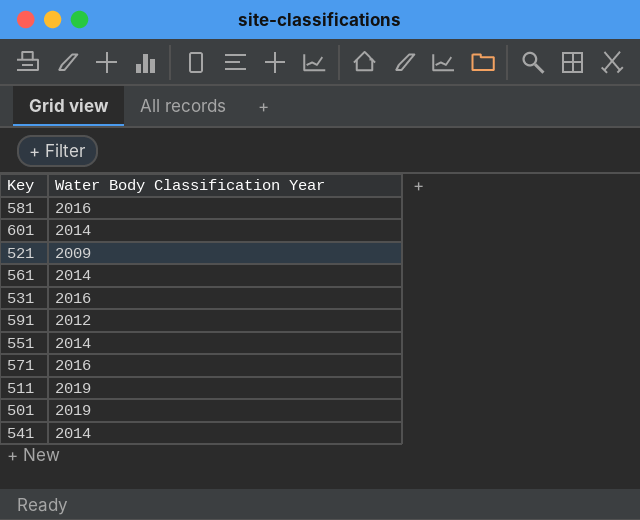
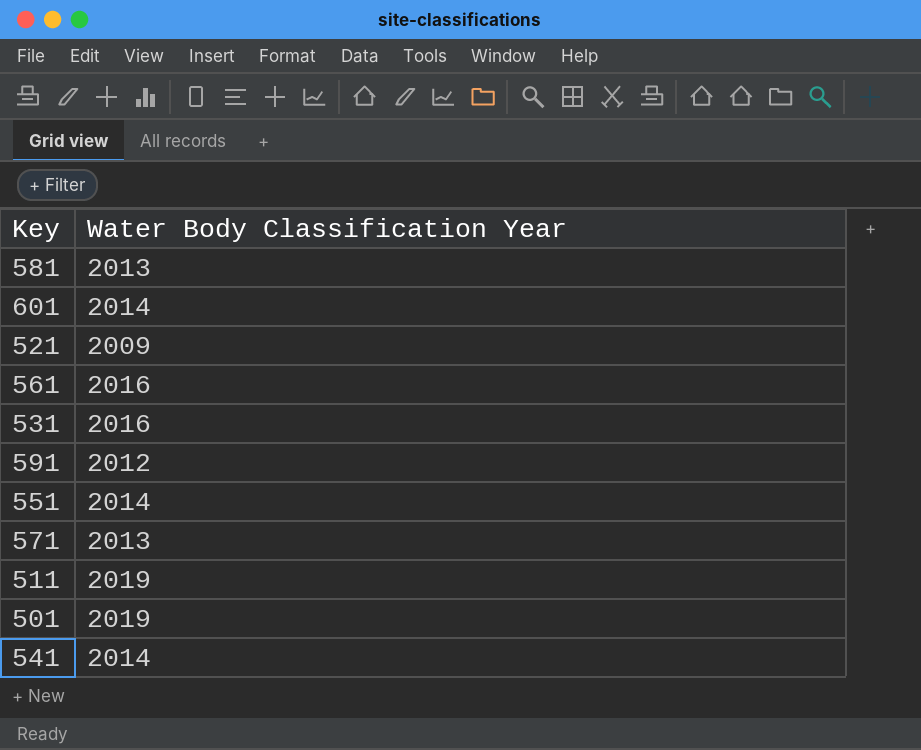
581 | Water Body Classification Year: 2016 -> 2013
561 | Water Body Classification Year: 2014 -> 2016
571 | Water Body Classification Year: 2016 -> 2013

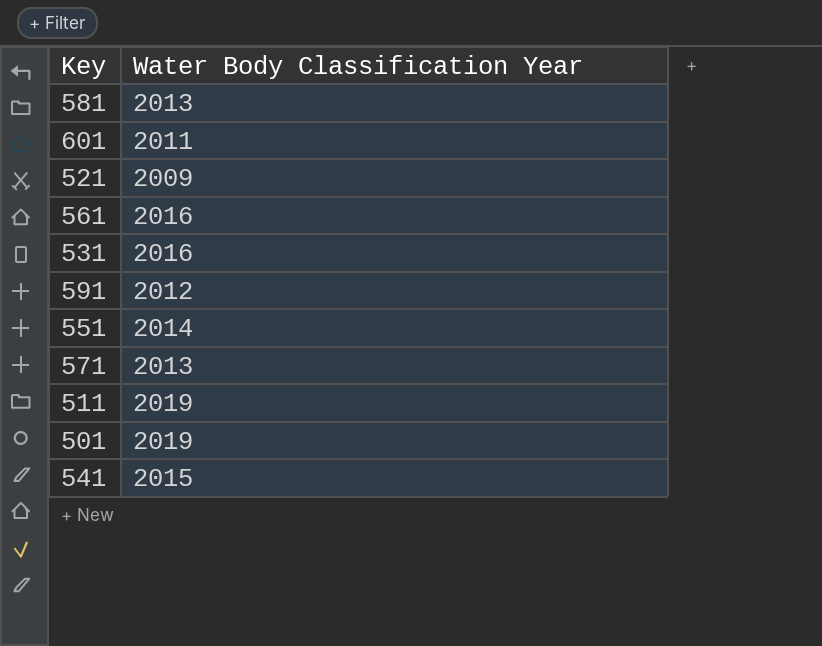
601 | Water Body Classification Year: 2014 -> 2011
541 | Water Body Classification Year: 2014 -> 2015

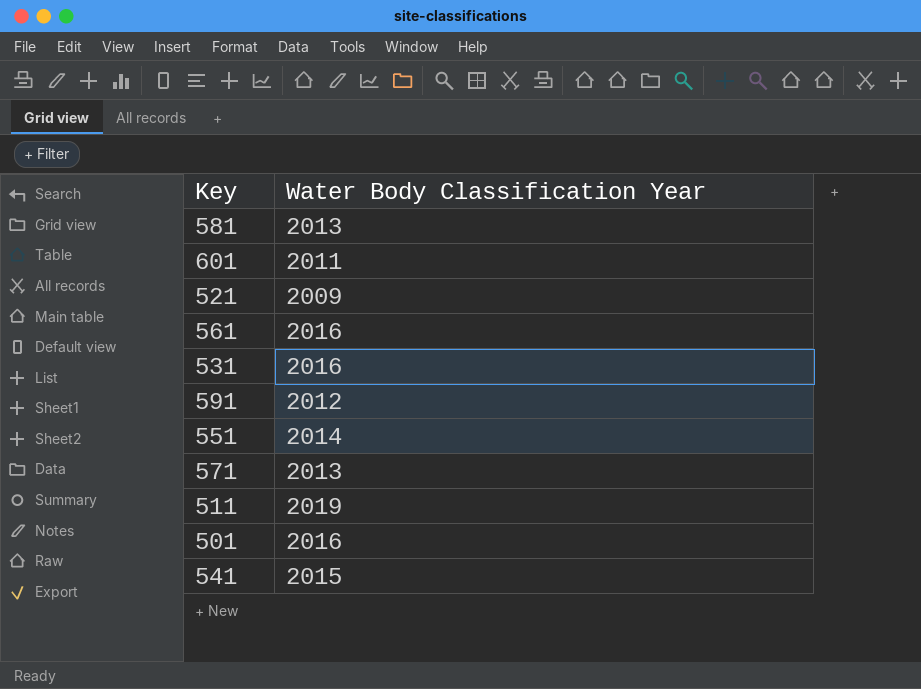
501 | Water Body Classification Year: 2019 -> 2016

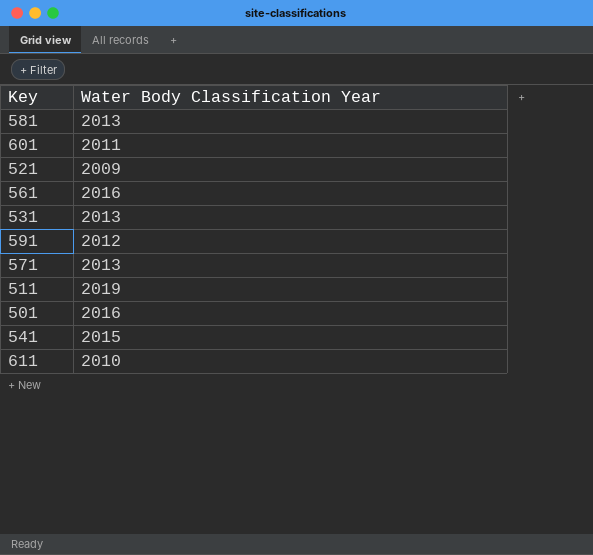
row 551: 2014 -> none
531 | Water Body Classification Year: 2016 -> 2013
row 611: none -> 2010

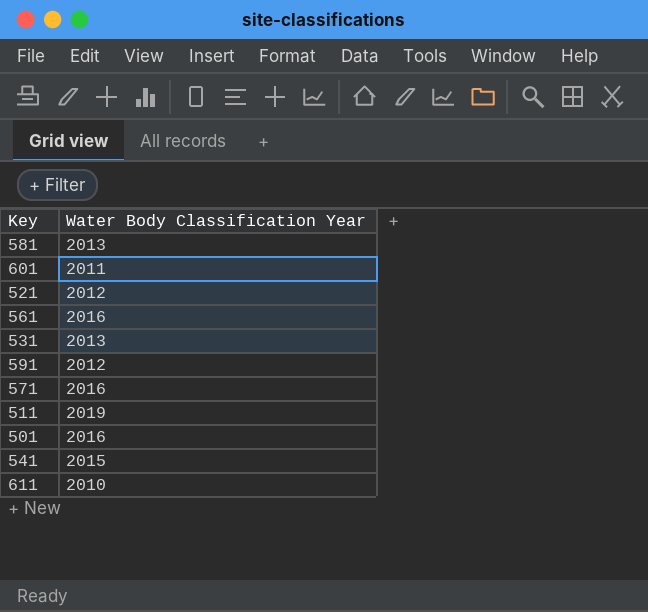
521 | Water Body Classification Year: 2009 -> 2012
571 | Water Body Classification Year: 2013 -> 2016

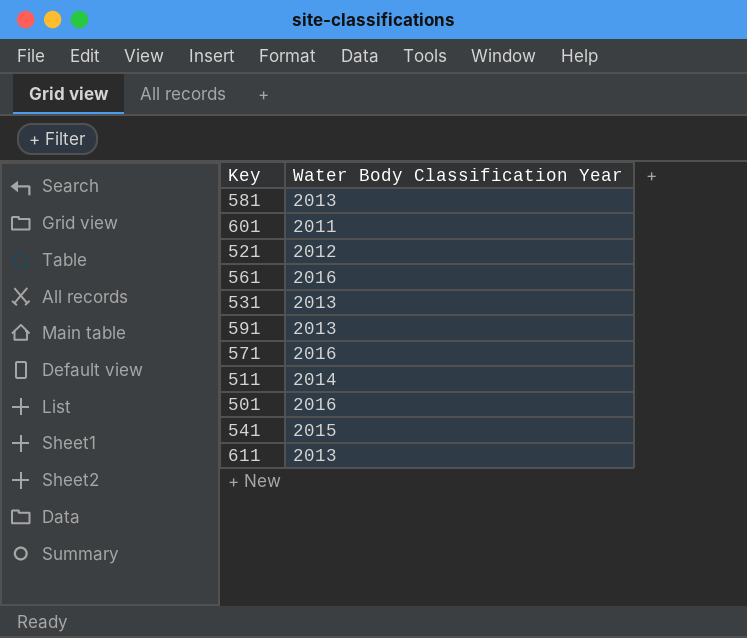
591 | Water Body Classification Year: 2012 -> 2013
511 | Water Body Classification Year: 2019 -> 2014
611 | Water Body Classification Year: 2010 -> 2013

